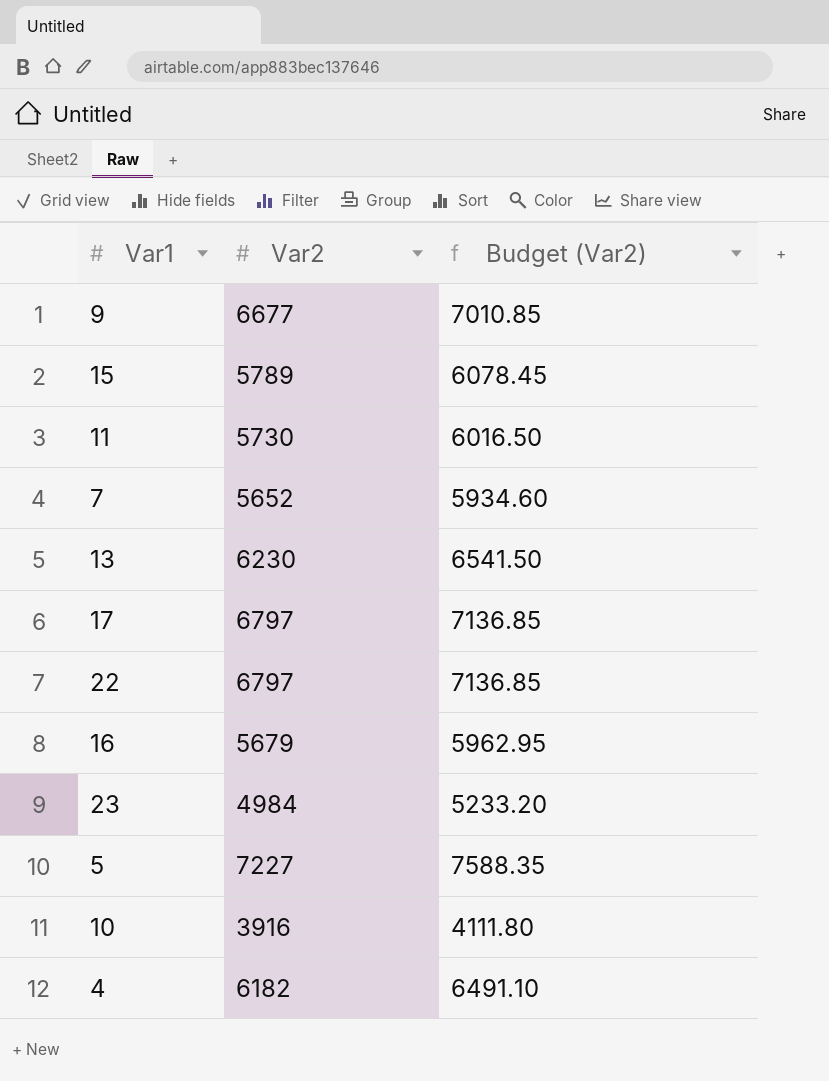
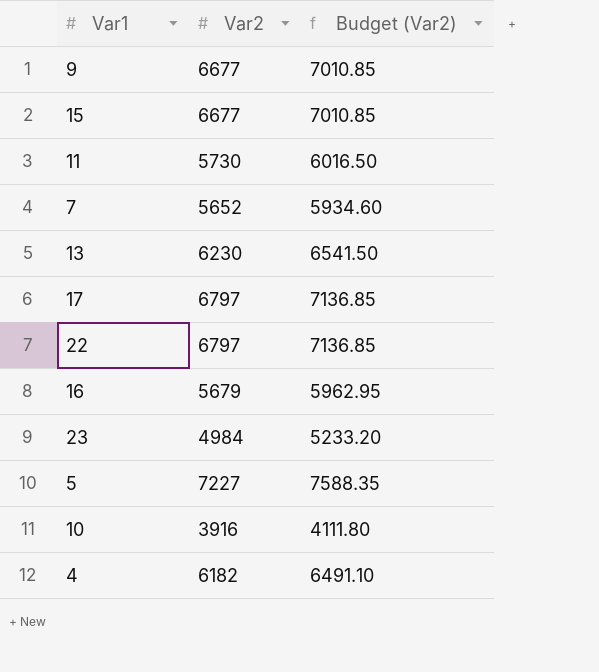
15 | Var2: 5789 -> 6677
15 | Budget (Var2): 6078.45 -> 7010.85

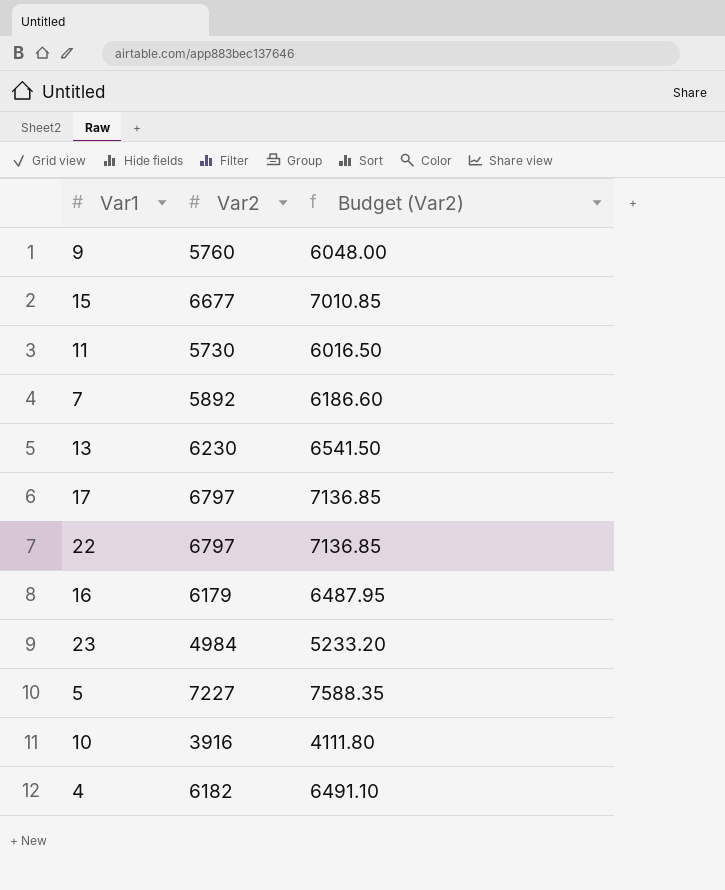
9 | Var2: 6677 -> 5760
9 | Budget (Var2): 7010.85 -> 6048.00
7 | Var2: 5652 -> 5892
7 | Budget (Var2): 5934.60 -> 6186.60
16 | Var2: 5679 -> 6179
16 | Budget (Var2): 5962.95 -> 6487.95

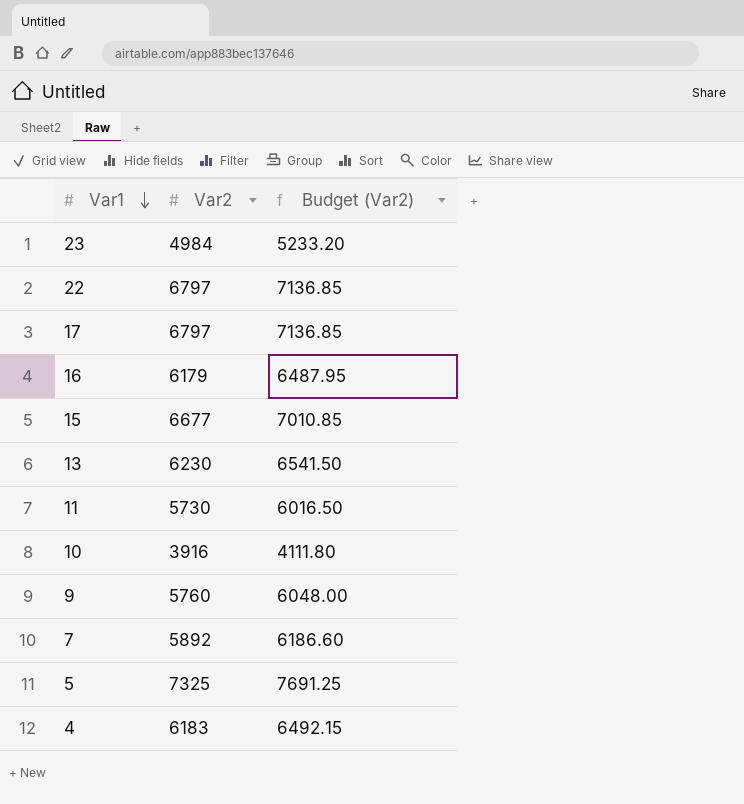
row order: none -> Var1 descending
5 | Var2: 7227 -> 7325
5 | Budget (Var2): 7588.35 -> 7691.25
4 | Var2: 6182 -> 6183
4 | Budget (Var2): 6491.10 -> 6492.15

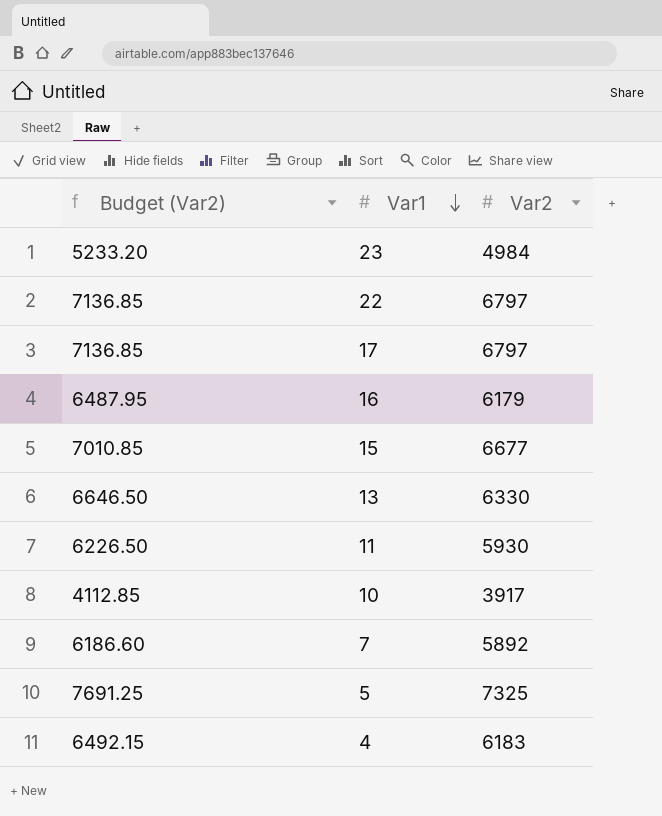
column Budget (Var2) | position: 3 -> 1
row 9: 5760 | 6048.00 -> none
13 | Budget (Var2): 6541.50 -> 6646.50
13 | Var2: 6230 -> 6330
11 | Budget (Var2): 6016.50 -> 6226.50
11 | Var2: 5730 -> 5930
10 | Budget (Var2): 4111.80 -> 4112.85
10 | Var2: 3916 -> 3917

